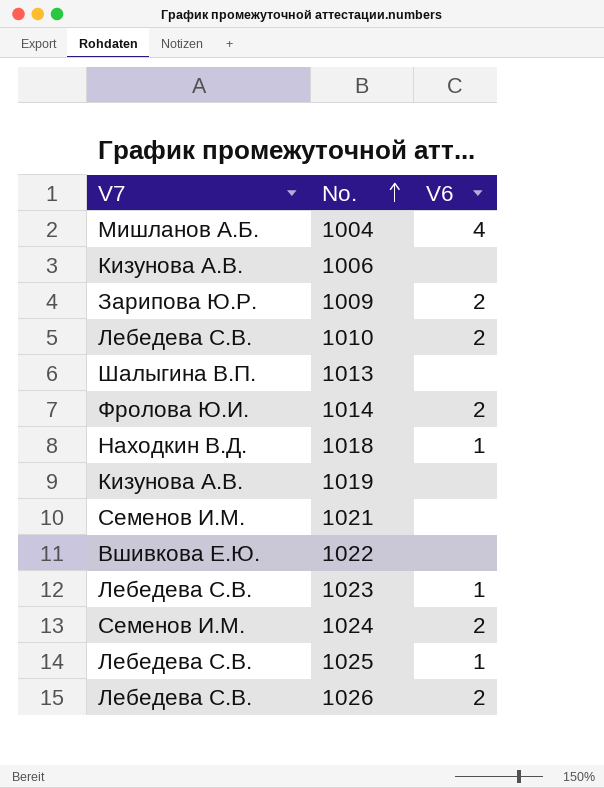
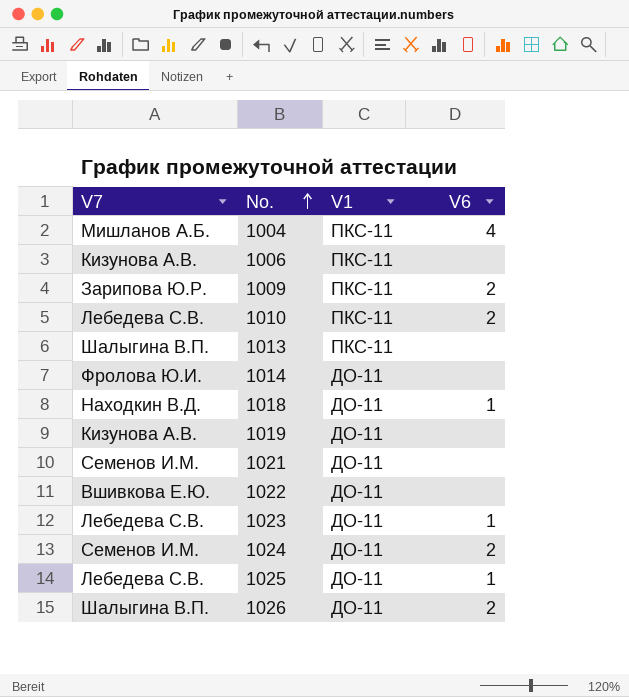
column V1 | position: none -> 3
1014 | V6: 2 -> none
1026 | V7: Лебедева С.В. -> Шалыгина В.П.

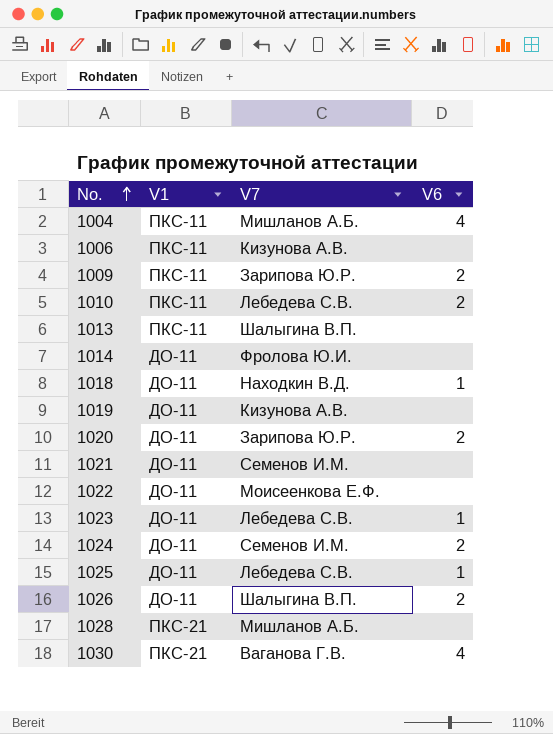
column V7 | position: 1 -> 3
row 1020: none -> ДО-11 | Зарипова Ю.Р. | 2
1022 | V7: Вшивкова Е.Ю. -> Моисеенкова Е.Ф.
row 1028: none -> ПКС-21 | Мишланов А.Б. | none
row 1030: none -> ПКС-21 | Ваганова Г.В. | 4

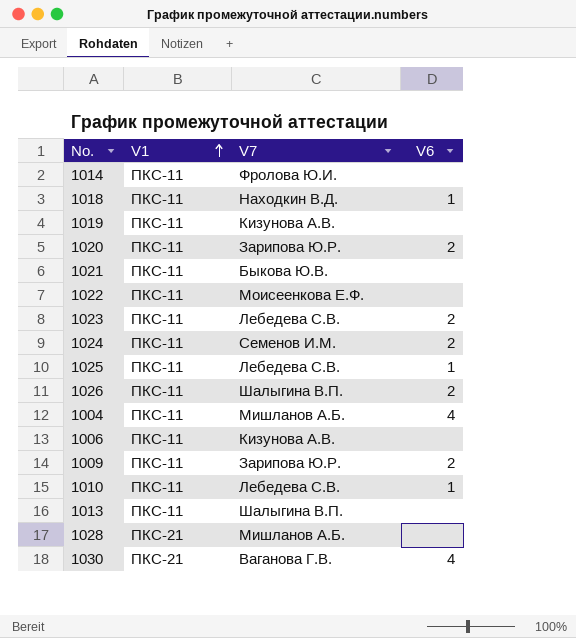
row order: No. ascending -> V1 ascending
1014 | V1: ДО-11 -> ПКС-11
1018 | V1: ДО-11 -> ПКС-11
1019 | V1: ДО-11 -> ПКС-11
1020 | V1: ДО-11 -> ПКС-11
1021 | V1: ДО-11 -> ПКС-11
1021 | V7: Семенов И.М. -> Быкова Ю.В.
1022 | V1: ДО-11 -> ПКС-11
1023 | V1: ДО-11 -> ПКС-11
1023 | V6: 1 -> 2
1024 | V1: ДО-11 -> ПКС-11
1025 | V1: ДО-11 -> ПКС-11
1026 | V1: ДО-11 -> ПКС-11
1010 | V6: 2 -> 1

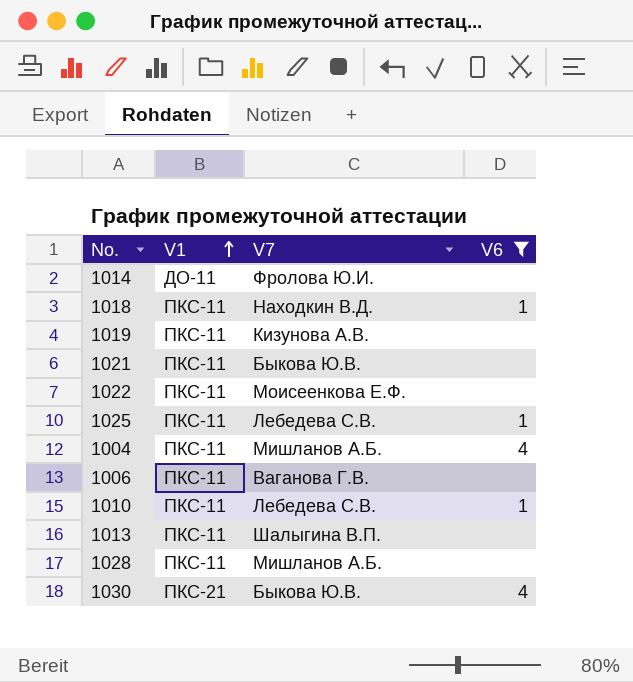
filter: none -> V6 != 2
1014 | V1: ПКС-11 -> ДО-11
1006 | V7: Кизунова А.В. -> Ваганова Г.В.
1028 | V1: ПКС-21 -> ПКС-11
1030 | V7: Ваганова Г.В. -> Быкова Ю.В.

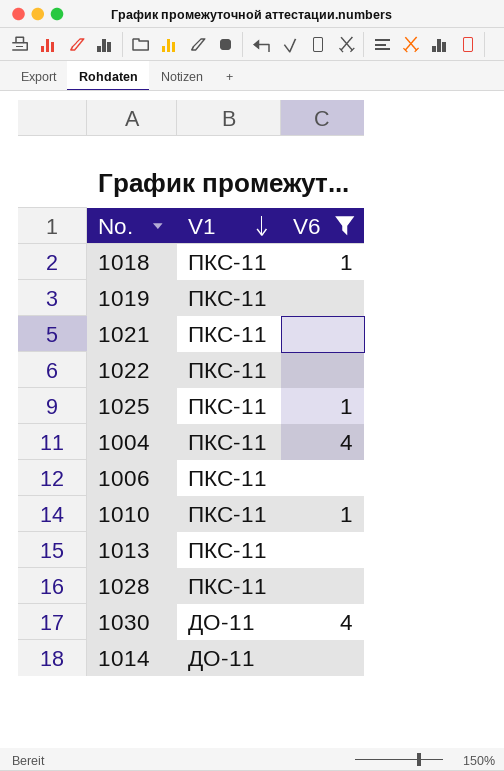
row order: V1 ascending -> V1 descending
column V7 | position: 3 -> none
1030 | V1: ПКС-21 -> ДО-11

